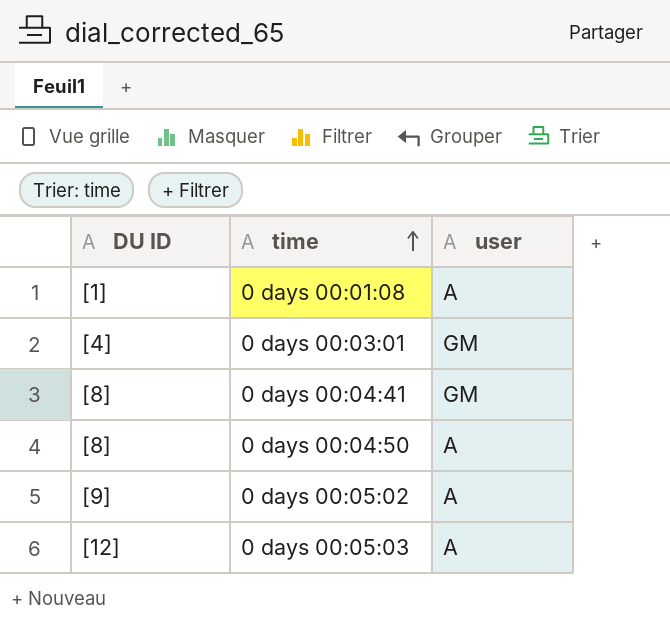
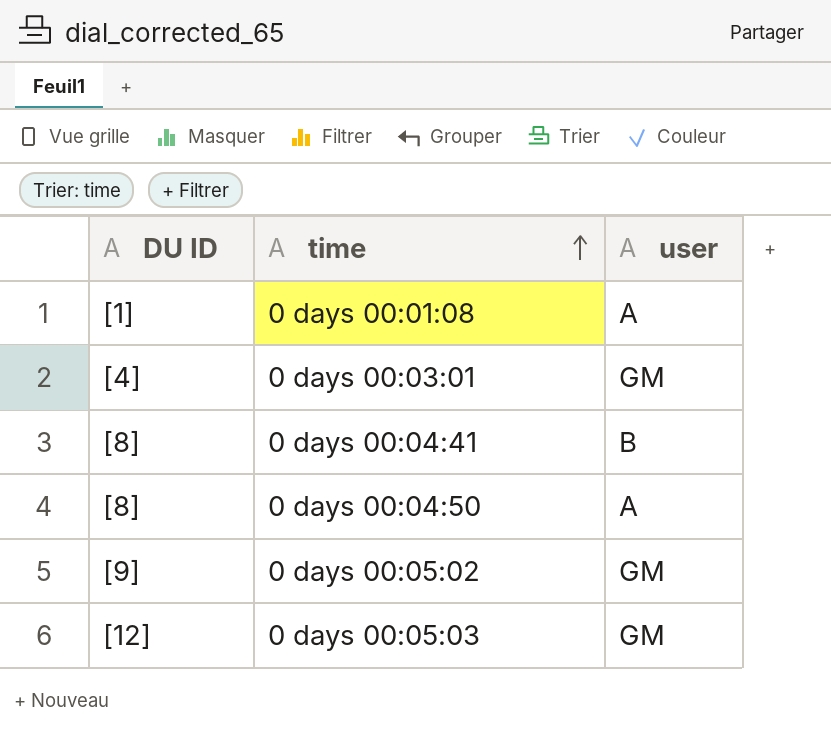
0 days 00:04:41 | user: GM -> B
0 days 00:05:02 | user: A -> GM
0 days 00:05:03 | user: A -> GM

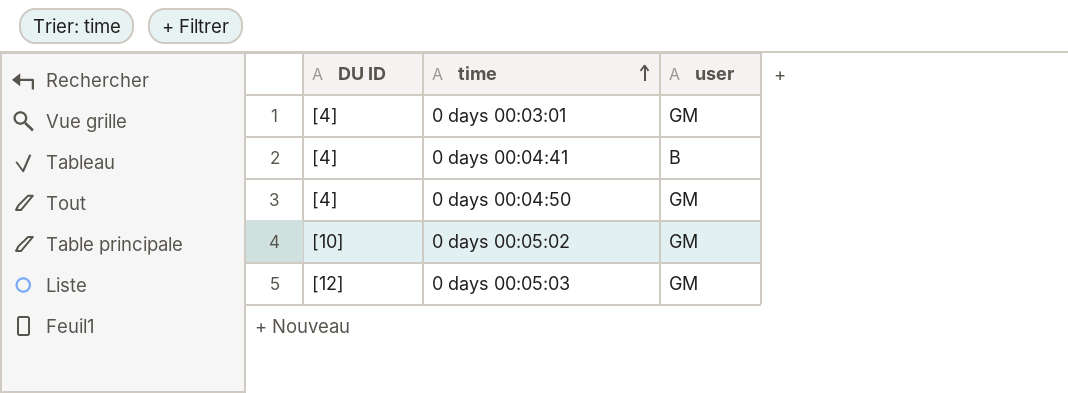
row 0 days 00:01:08: [1] | A -> none
0 days 00:04:41 | DU ID: [8] -> [4]
0 days 00:04:50 | DU ID: [8] -> [4]
0 days 00:04:50 | user: A -> GM
0 days 00:05:02 | DU ID: [9] -> [10]

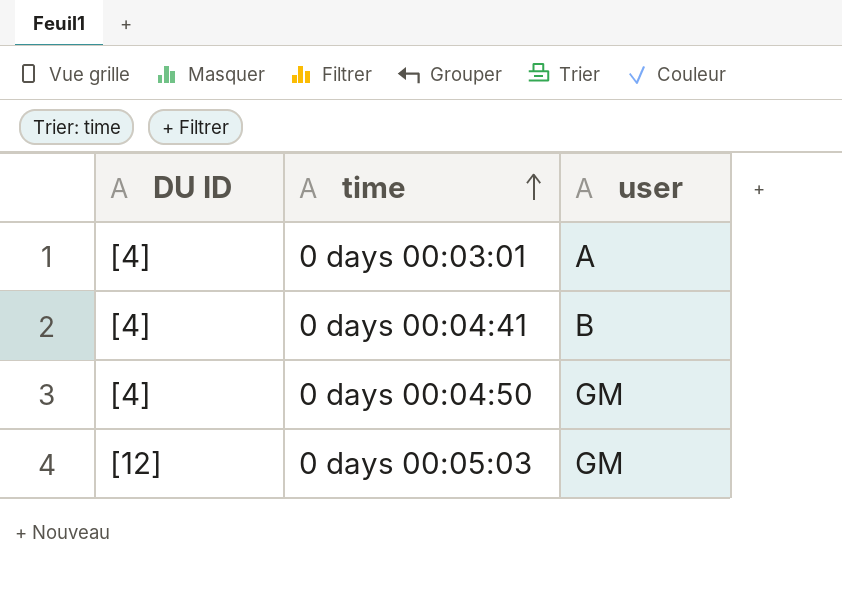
row 0 days 00:05:02: [10] | GM -> none
0 days 00:03:01 | user: GM -> A

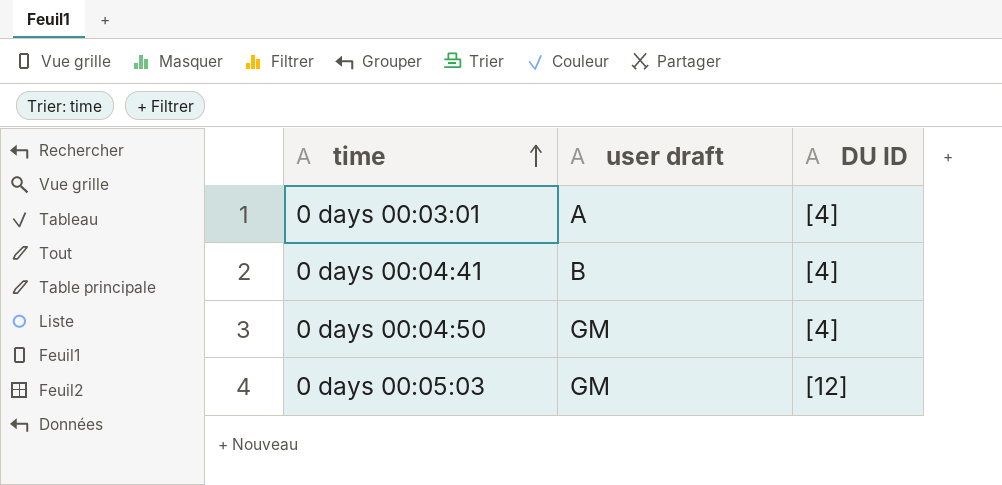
column name: user -> user draft
column DU ID | position: 1 -> 3

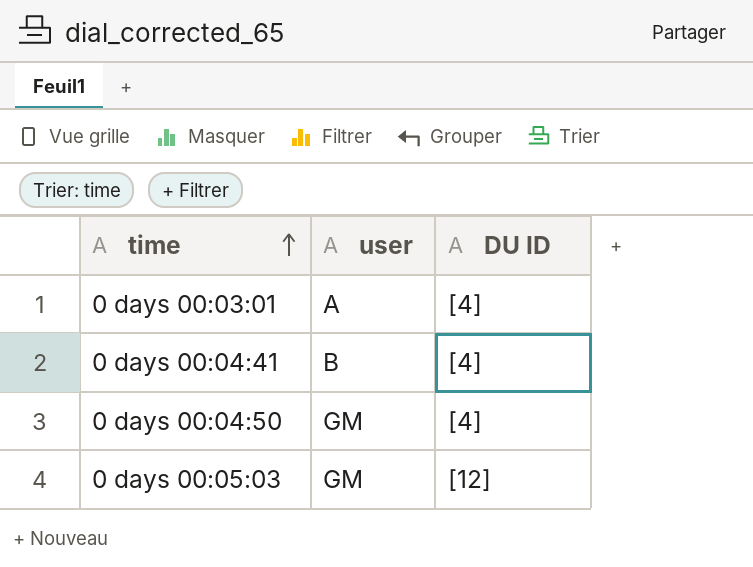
column name: user draft -> user

